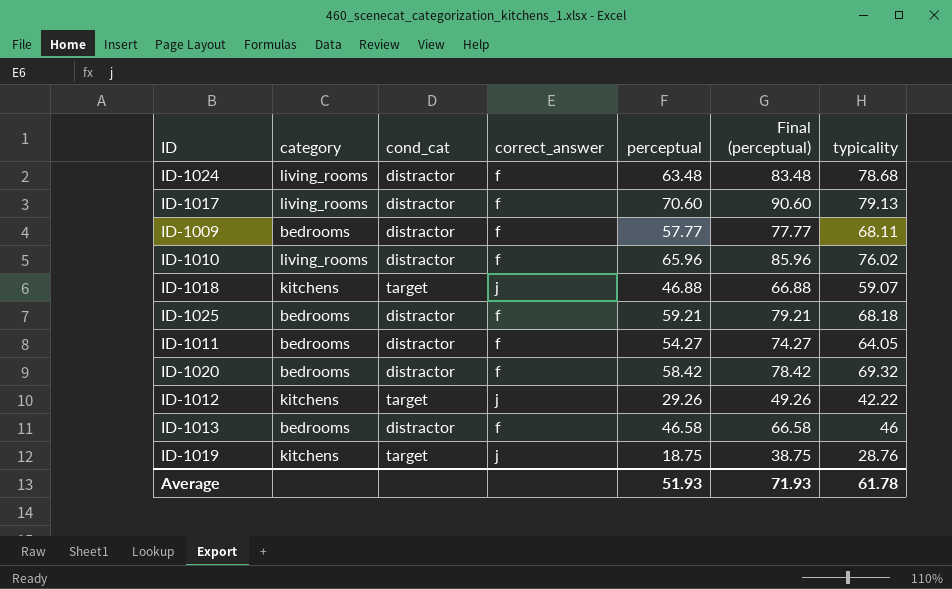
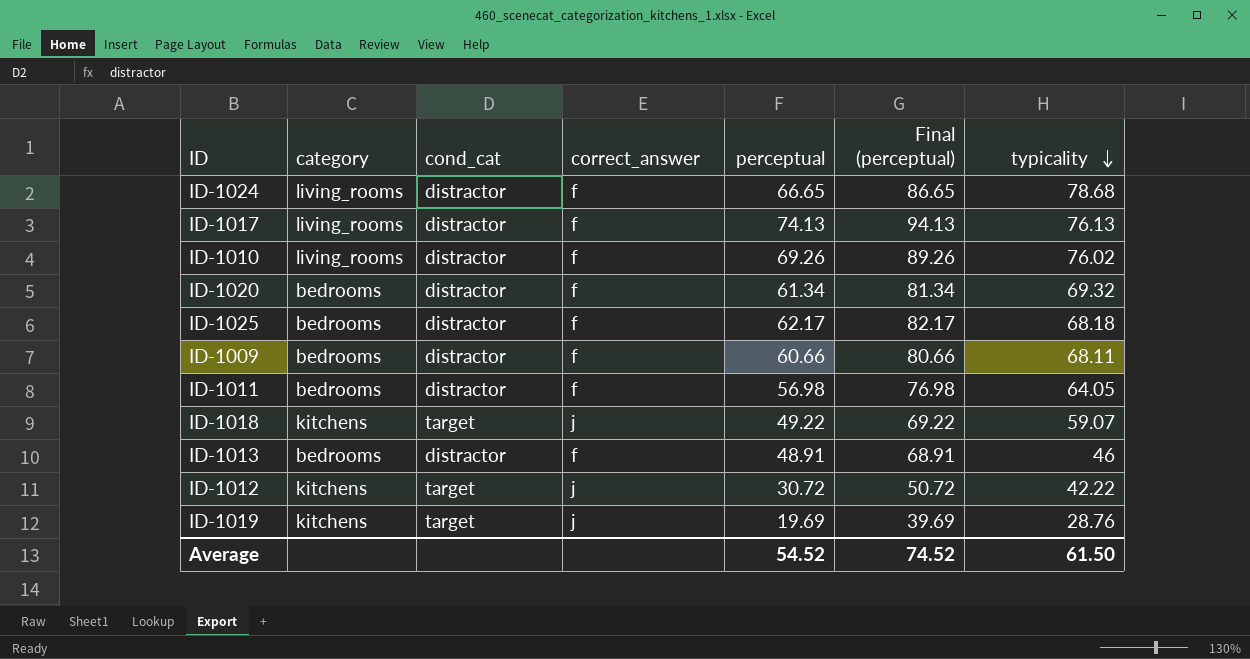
row order: none -> typicality descending
ID-1024 | perceptual: 63.48 -> 66.65
ID-1024 | Final (perceptual): 83.48 -> 86.65
ID-1017 | perceptual: 70.60 -> 74.13
ID-1017 | Final (perceptual): 90.60 -> 94.13
ID-1017 | typicality: 79.13 -> 76.13
ID-1010 | perceptual: 65.96 -> 69.26
ID-1010 | Final (perceptual): 85.96 -> 89.26
ID-1020 | perceptual: 58.42 -> 61.34
ID-1020 | Final (perceptual): 78.42 -> 81.34
ID-1025 | perceptual: 59.21 -> 62.17
ID-1025 | Final (perceptual): 79.21 -> 82.17
ID-1009 | perceptual: 57.77 -> 60.66
ID-1009 | Final (perceptual): 77.77 -> 80.66
ID-1011 | perceptual: 54.27 -> 56.98
ID-1011 | Final (perceptual): 74.27 -> 76.98
ID-1018 | perceptual: 46.88 -> 49.22
ID-1018 | Final (perceptual): 66.88 -> 69.22
ID-1013 | perceptual: 46.58 -> 48.91
ID-1013 | Final (perceptual): 66.58 -> 68.91
ID-1012 | perceptual: 29.26 -> 30.72
ID-1012 | Final (perceptual): 49.26 -> 50.72
ID-1019 | perceptual: 18.75 -> 19.69
ID-1019 | Final (perceptual): 38.75 -> 39.69
Average | perceptual: 51.93 -> 54.52
Average | Final (perceptual): 71.93 -> 74.52
Average | typicality: 61.78 -> 61.50

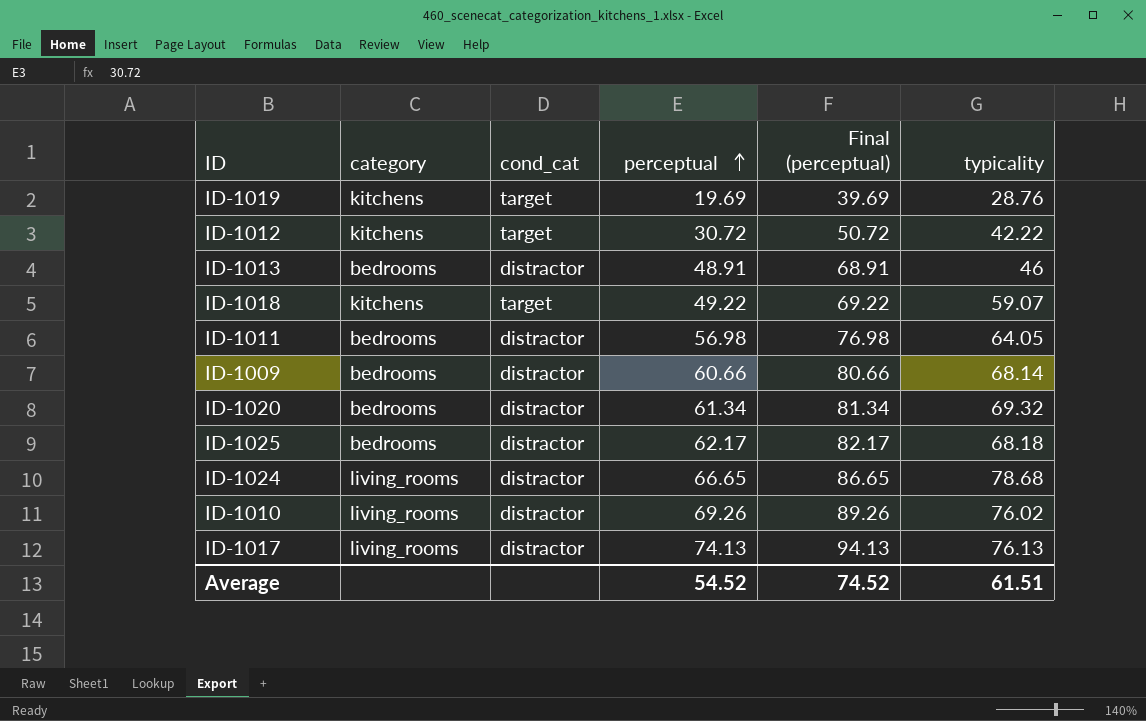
row order: typicality descending -> perceptual ascending
column correct_answer | position: 4 -> none
ID-1009 | typicality: 68.11 -> 68.14
Average | typicality: 61.50 -> 61.51

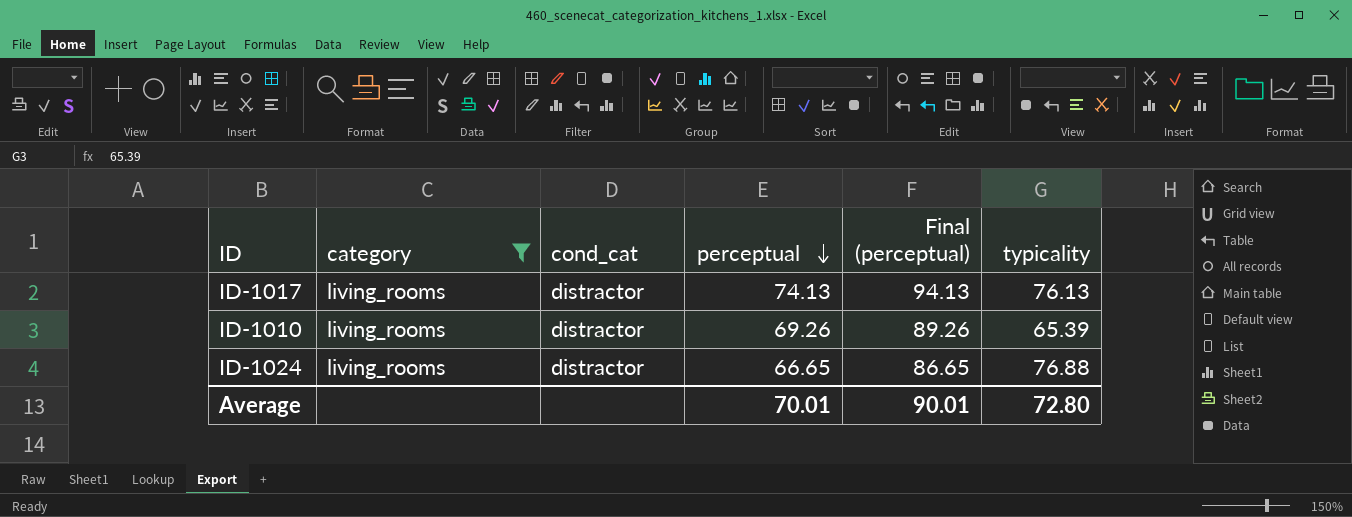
filter: none -> category = living_rooms
row order: perceptual ascending -> perceptual descending
ID-1010 | typicality: 76.02 -> 65.39
ID-1024 | typicality: 78.68 -> 76.88
Average | perceptual: 54.52 -> 70.01
Average | Final (perceptual): 74.52 -> 90.01
Average | typicality: 61.51 -> 72.80

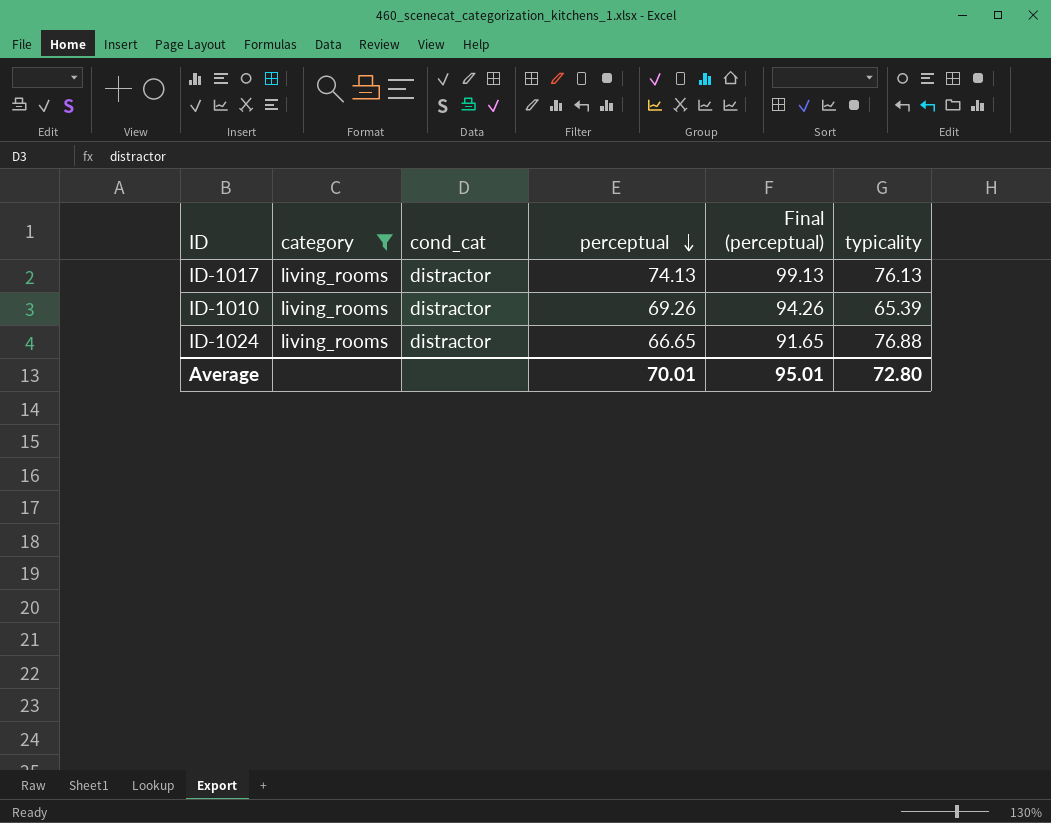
column Final (perceptual) | formula: [perceptual] + 20 -> [perceptual] + 25
Average | Final (perceptual): 90.01 -> 95.01

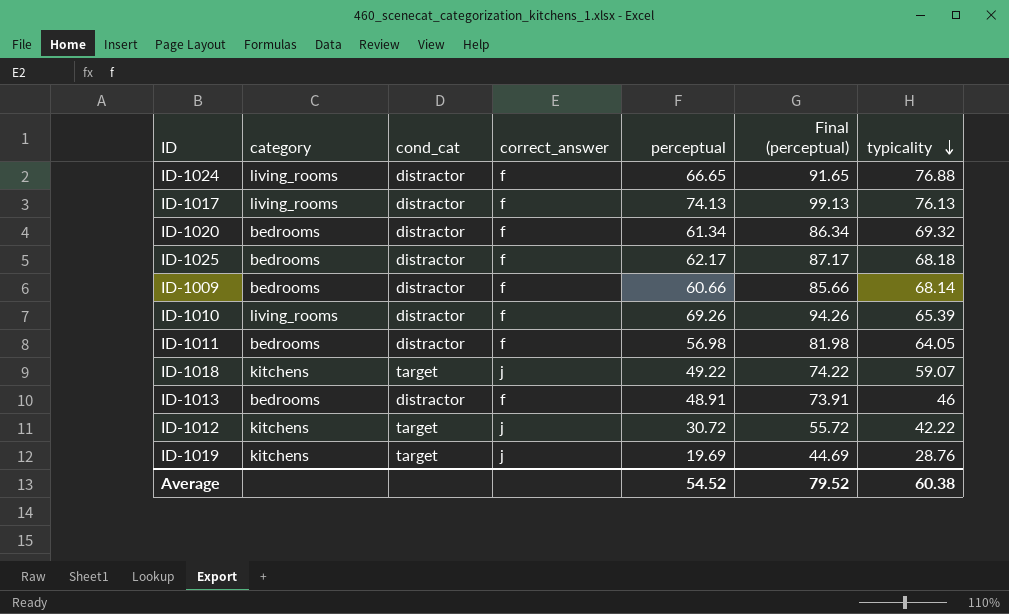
filter: category = living_rooms -> none
row order: perceptual descending -> typicality descending
column correct_answer | position: none -> 4
Average | perceptual: 70.01 -> 54.52
Average | Final (perceptual): 95.01 -> 79.52
Average | typicality: 72.80 -> 60.38

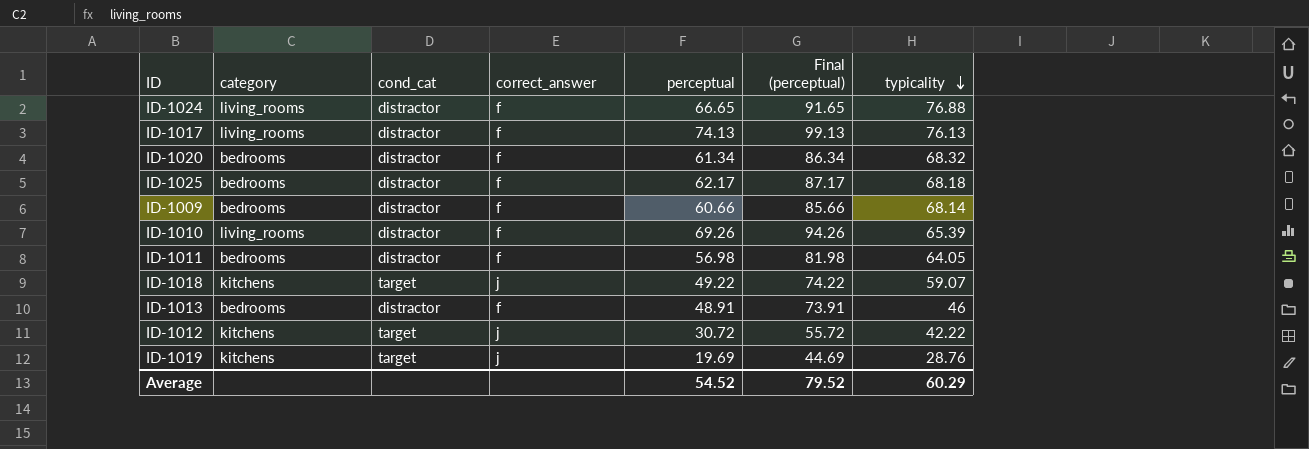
ID-1020 | typicality: 69.32 -> 68.32
Average | typicality: 60.38 -> 60.29

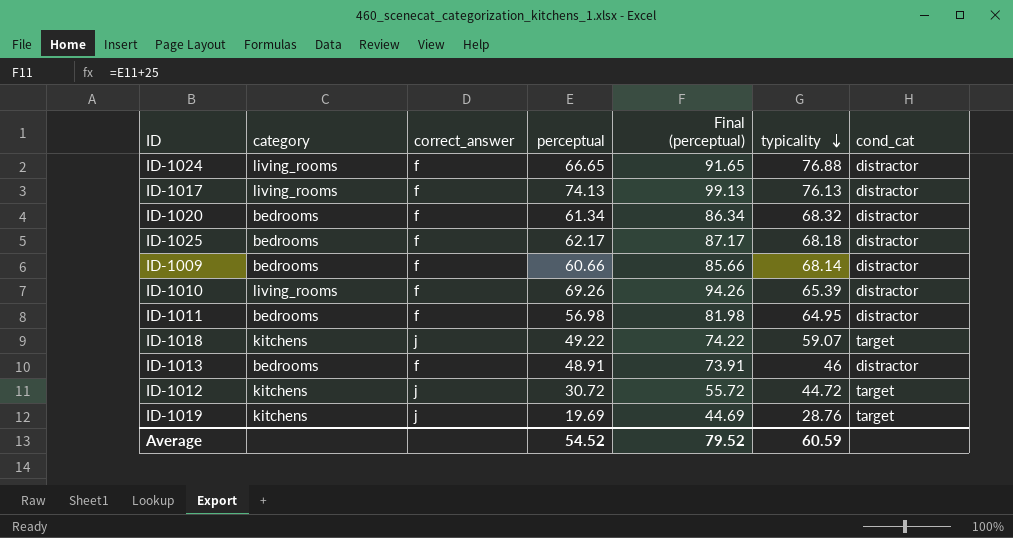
column cond_cat | position: 3 -> 7
ID-1011 | typicality: 64.05 -> 64.95
ID-1012 | typicality: 42.22 -> 44.72
Average | typicality: 60.29 -> 60.59

